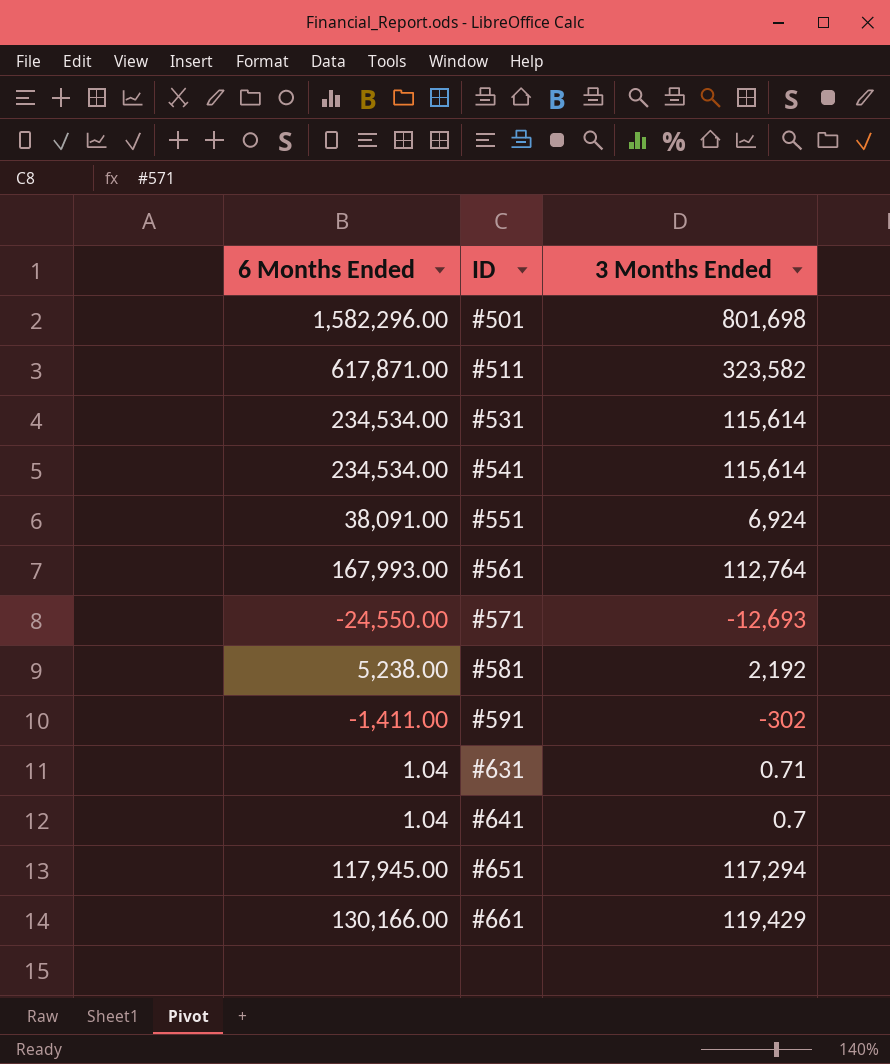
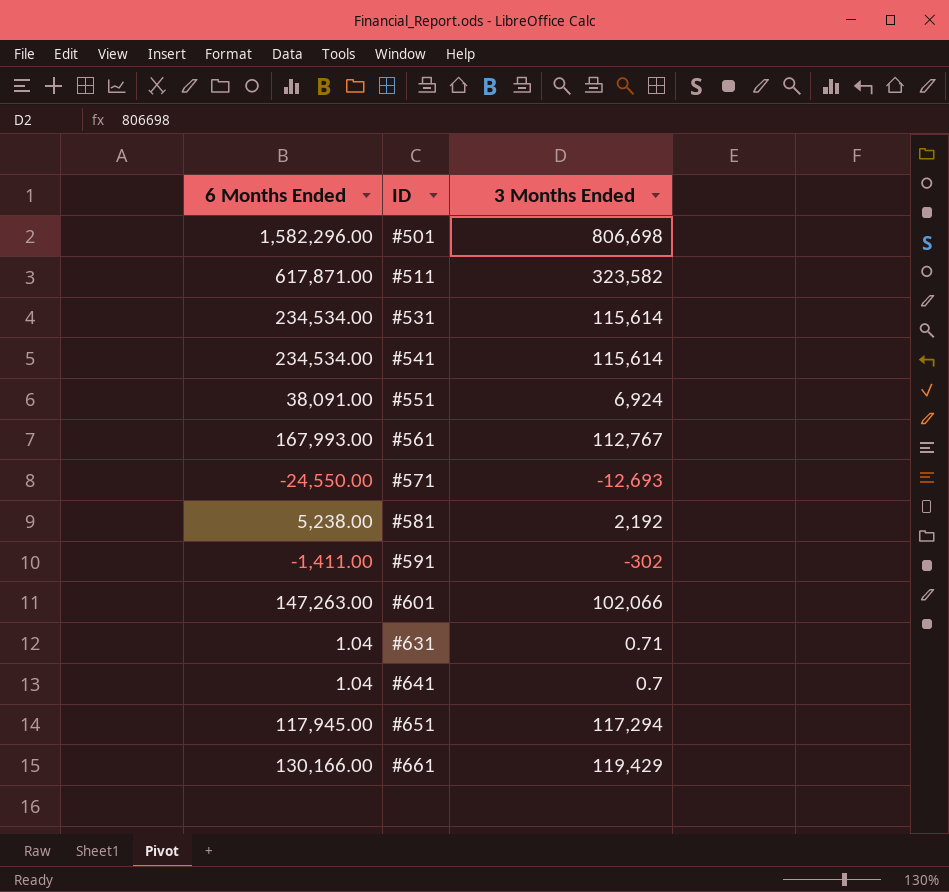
#501 | 3 Months Ended: 801,698 -> 806,698
#561 | 3 Months Ended: 112,764 -> 112,767
row #601: none -> 147,263.00 | 102,066

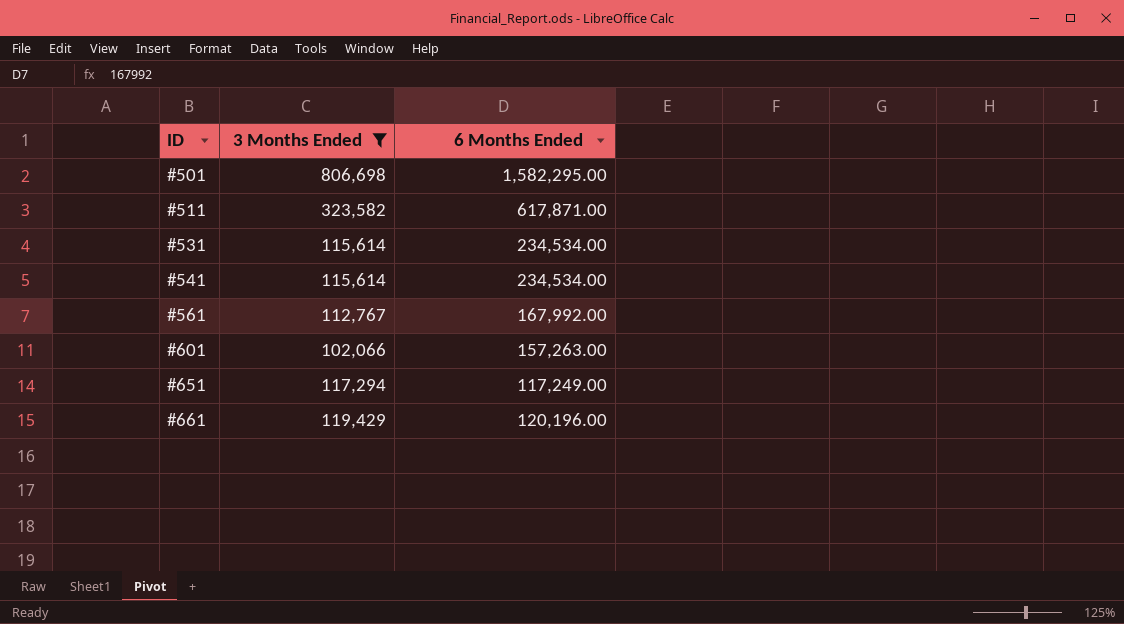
filter: none -> 3 Months Ended >= 102,066
column 6 Months Ended | position: 1 -> 3
#501 | 6 Months Ended: 1,582,296.00 -> 1,582,295.00
#561 | 6 Months Ended: 167,993.00 -> 167,992.00
#601 | 6 Months Ended: 147,263.00 -> 157,263.00
#651 | 6 Months Ended: 117,945.00 -> 117,249.00
#661 | 6 Months Ended: 130,166.00 -> 120,196.00

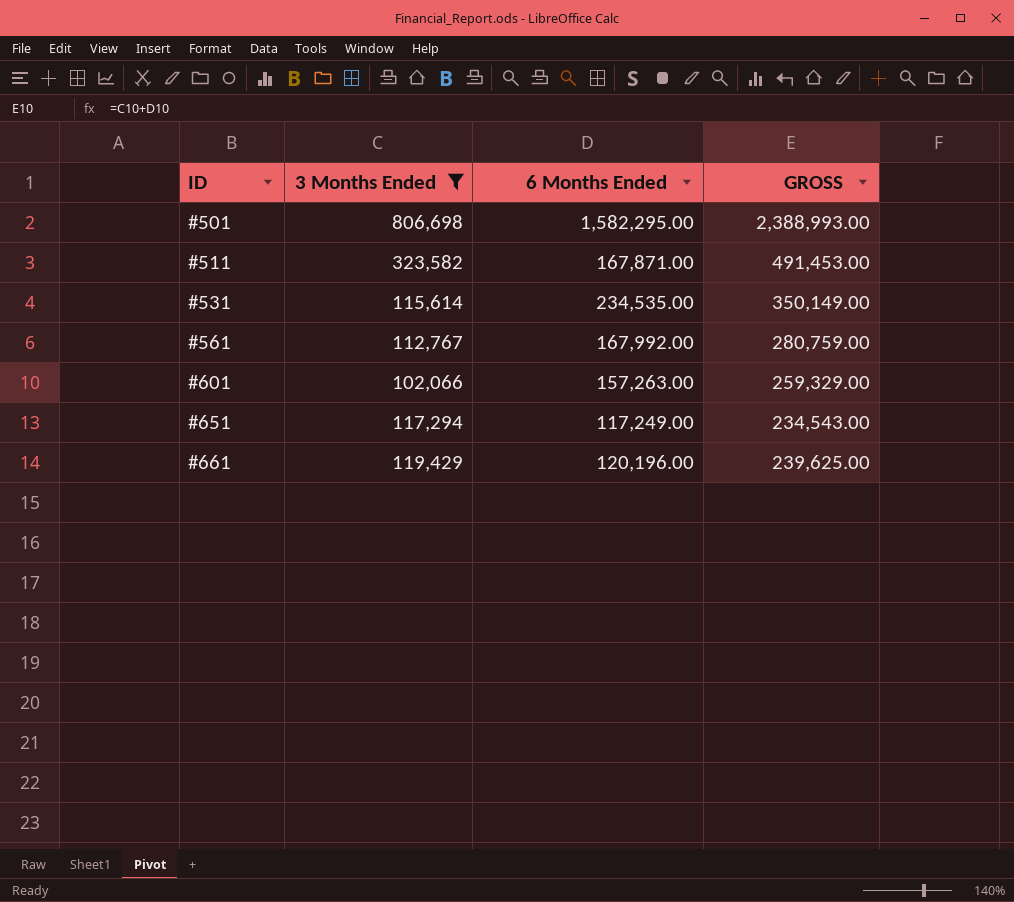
column GROSS | formula: none -> [3 Months Ended] + [6 Months Ended]
row #541: 115,614 | 234,534.00 -> none
#511 | 6 Months Ended: 617,871.00 -> 167,871.00
#531 | 6 Months Ended: 234,534.00 -> 234,535.00

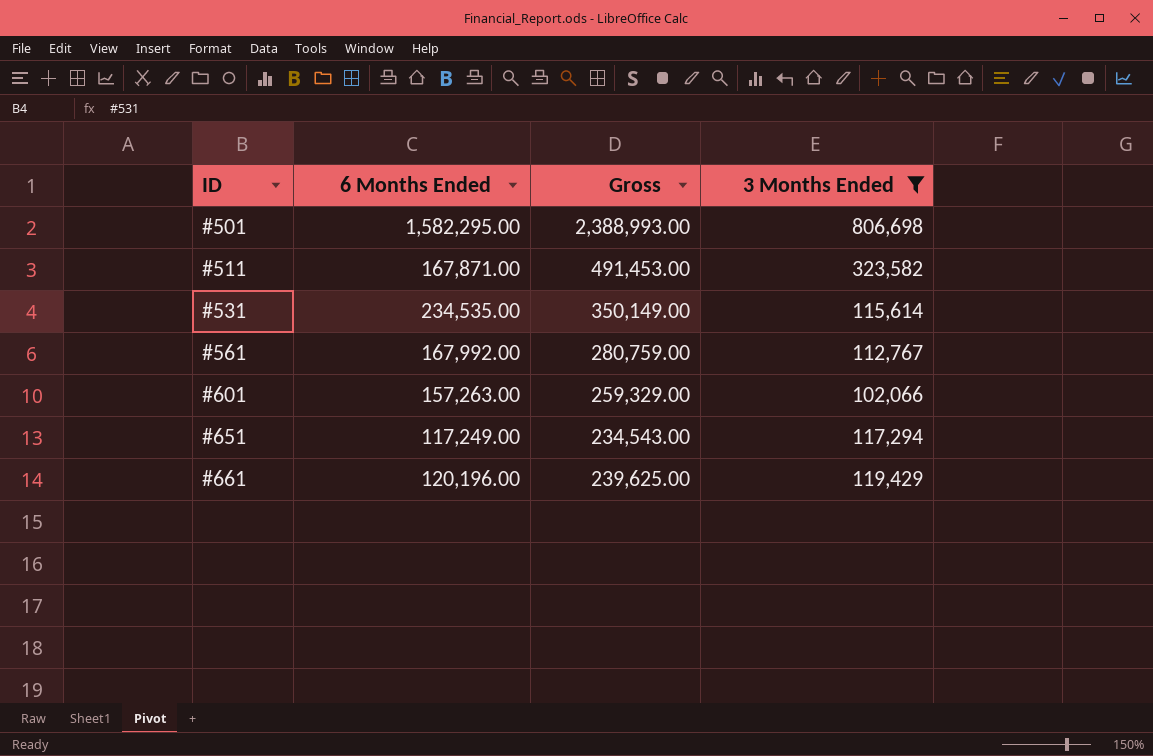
column name: GROSS -> Gross
column 3 Months Ended | position: 2 -> 4

